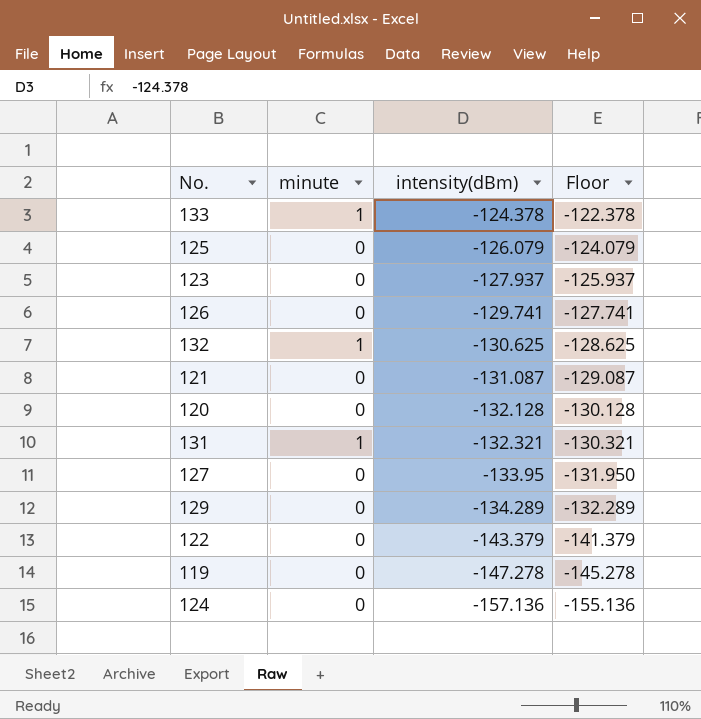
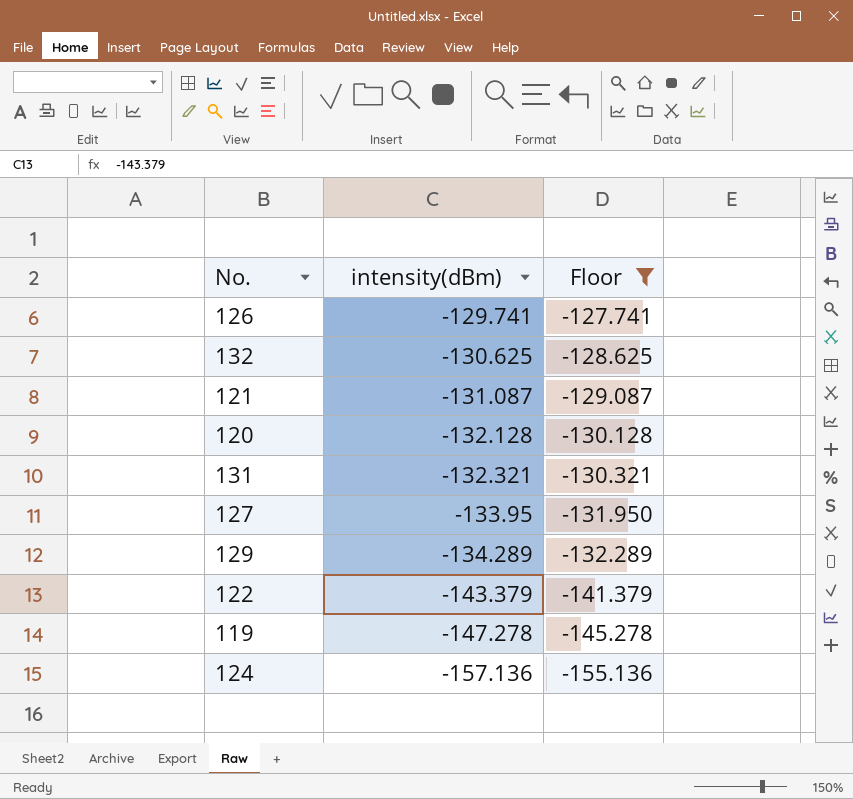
filter: none -> Floor <= -127.741
column minute | position: 2 -> none

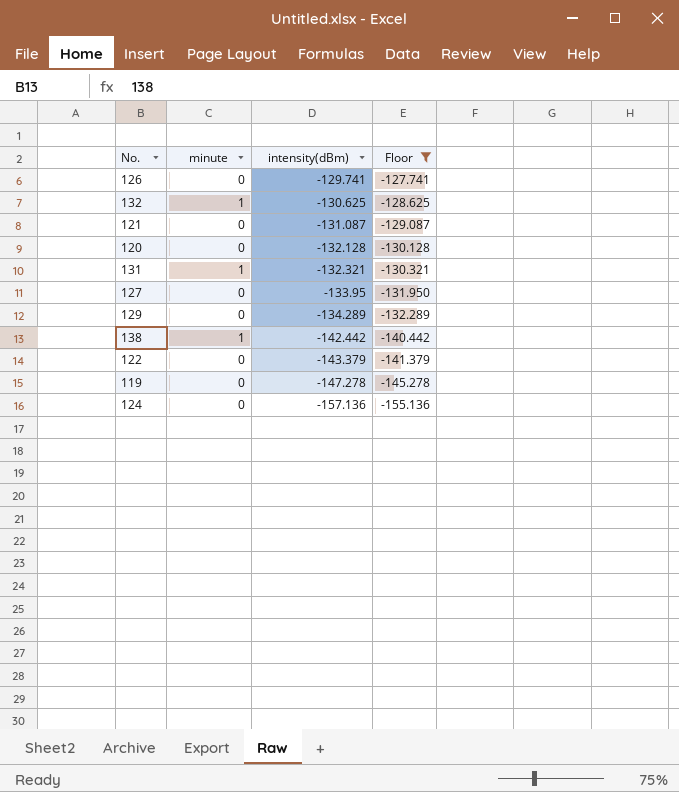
column minute | position: none -> 2
row 138: none -> 1 | -142.442 | -140.442

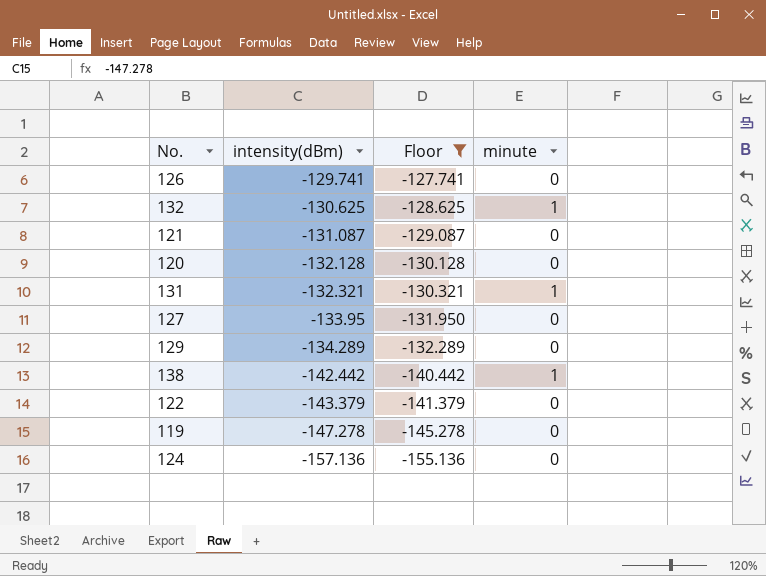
column minute | position: 2 -> 4

